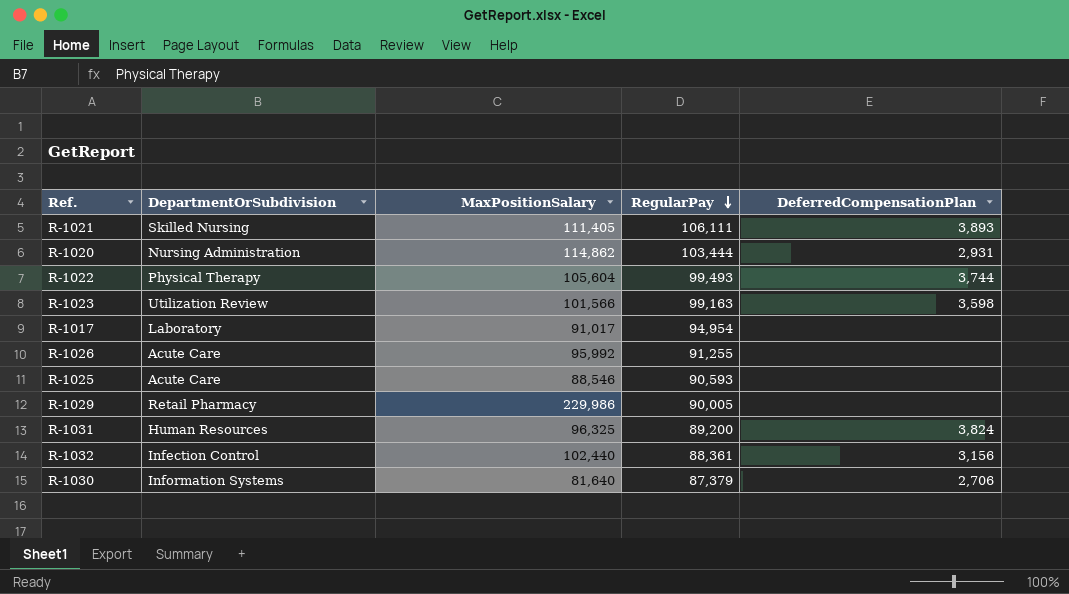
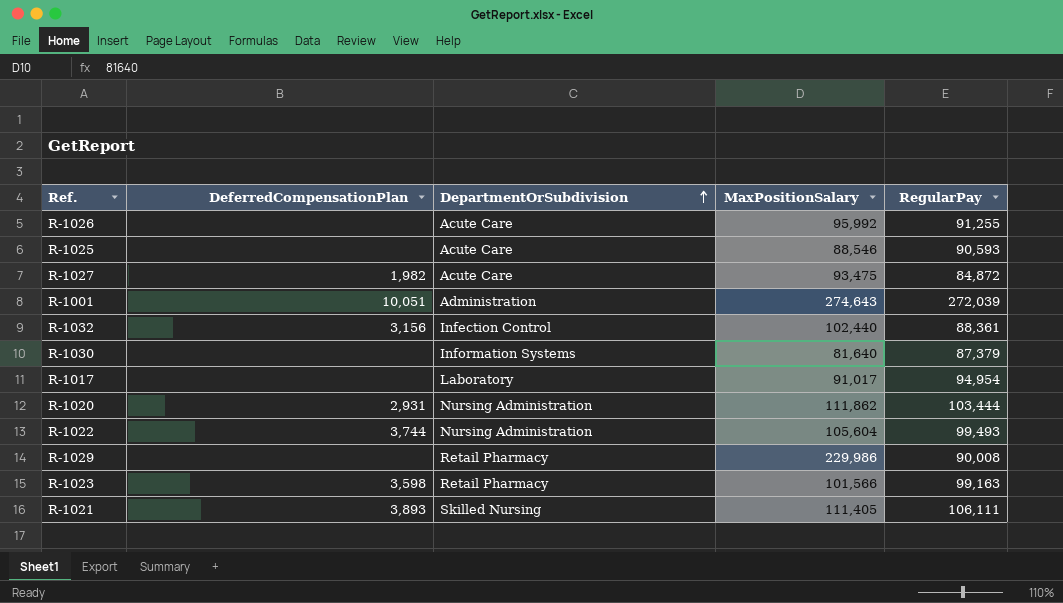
row order: RegularPay descending -> DepartmentOrSubdivision ascending
column DeferredCompensationPlan | position: 5 -> 2
row R-1031: Human Resources | 96,325 | 89,200 | 3,824 -> none
row R-1027: none -> 1,982 | Acute Care | 93,475 | 84,872
row R-1001: none -> 10,051 | Administration | 274,643 | 272,039
R-1030 | DeferredCompensationPlan: 2,706 -> none
R-1020 | MaxPositionSalary: 114,862 -> 111,862
R-1022 | DepartmentOrSubdivision: Physical Therapy -> Nursing Administration
R-1029 | RegularPay: 90,005 -> 90,008
R-1023 | DepartmentOrSubdivision: Utilization Review -> Retail Pharmacy

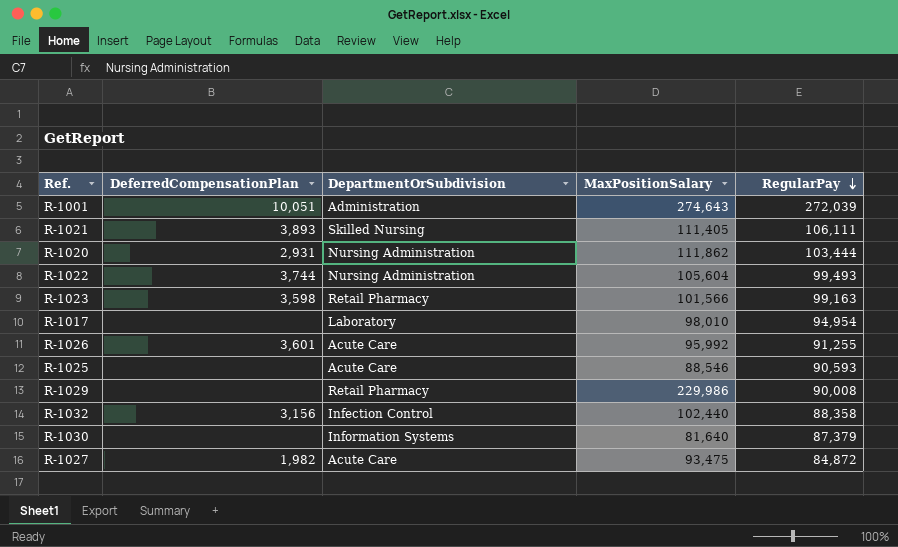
row order: DepartmentOrSubdivision ascending -> RegularPay descending
R-1017 | MaxPositionSalary: 91,017 -> 98,010
R-1026 | DeferredCompensationPlan: none -> 3,601
R-1032 | RegularPay: 88,361 -> 88,358

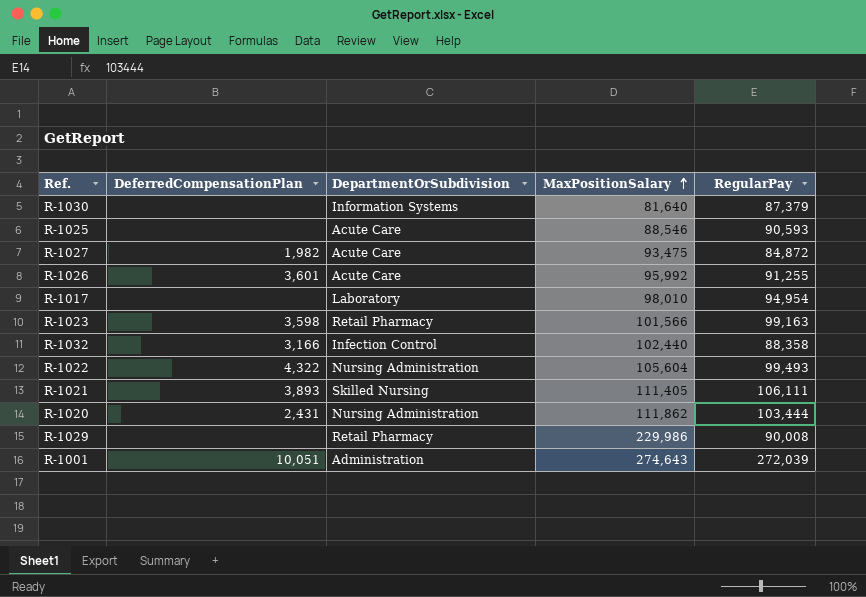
row order: RegularPay descending -> MaxPositionSalary ascending
R-1032 | DeferredCompensationPlan: 3,156 -> 3,166
R-1022 | DeferredCompensationPlan: 3,744 -> 4,322
R-1020 | DeferredCompensationPlan: 2,931 -> 2,431

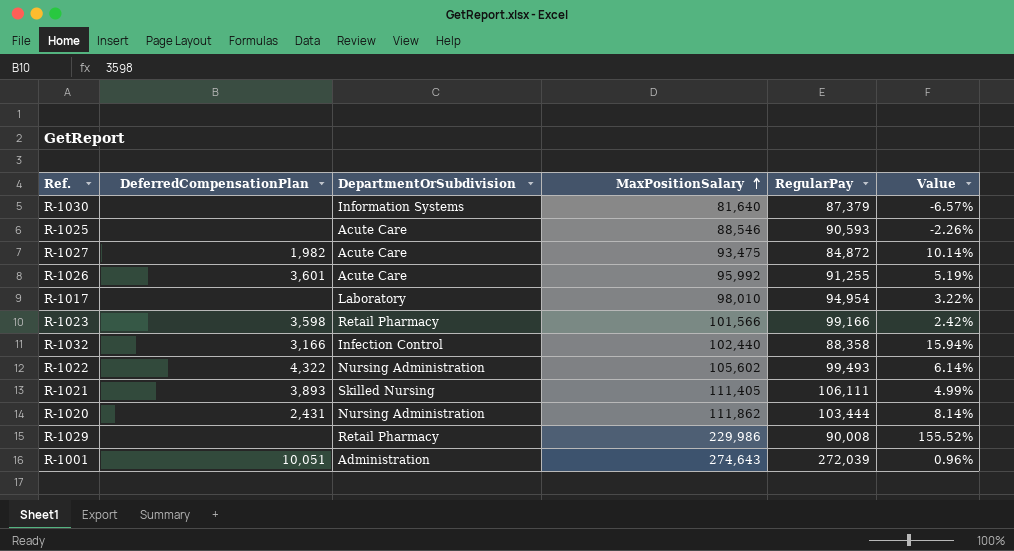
column Value | formula: none -> ([MaxPositionSalary] - [RegularPay]) / [RegularPay]
R-1023 | RegularPay: 99,163 -> 99,166
R-1022 | MaxPositionSalary: 105,604 -> 105,602

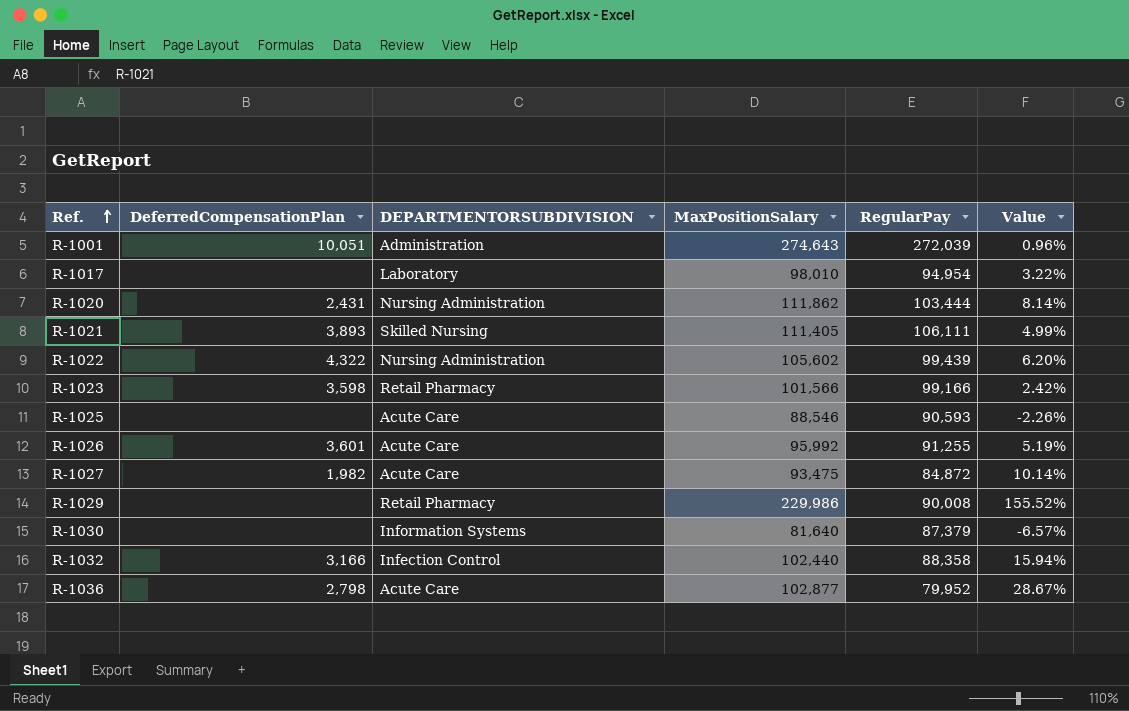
row order: MaxPositionSalary ascending -> Ref. ascending
column name: DepartmentOrSubdivision -> DEPARTMENTORSUBDIVISION
R-1022 | RegularPay: 99,493 -> 99,439
R-1022 | Value: 6.14% -> 6.20%
row R-1036: none -> 2,798 | Acute Care | 102,877 | 79,952 | 28.67%

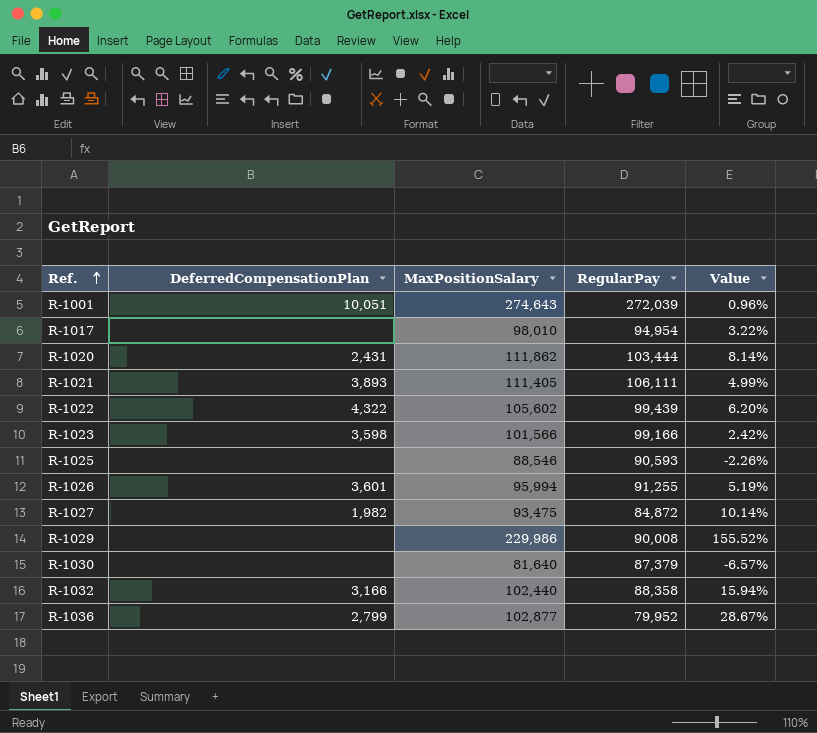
column DEPARTMENTORSUBDIVISION | position: 3 -> none
R-1026 | MaxPositionSalary: 95,992 -> 95,994
R-1036 | DeferredCompensationPlan: 2,798 -> 2,799

